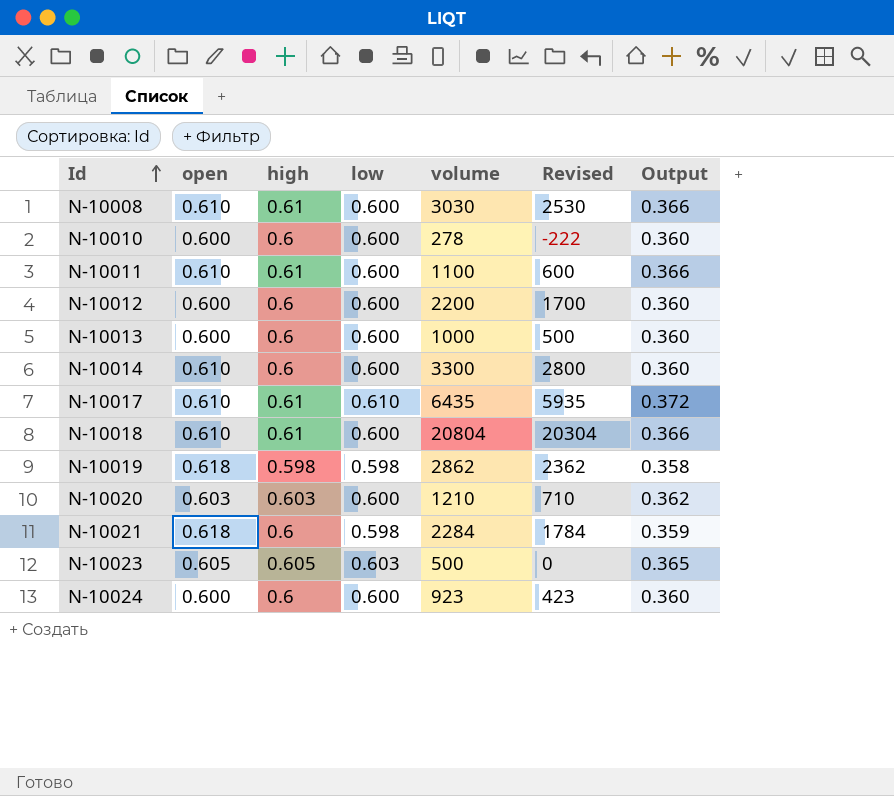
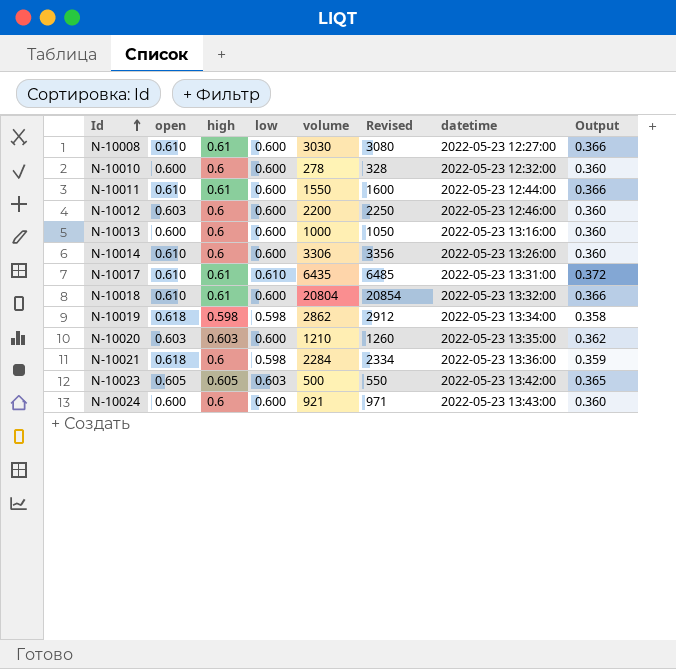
column Revised | formula: [volume] - 500 -> [volume] + 50
column datetime | position: none -> 7
N-10011 | volume: 1100 -> 1550
N-10012 | open: 0.600 -> 0.603
N-10014 | volume: 3300 -> 3306
N-10024 | volume: 923 -> 921

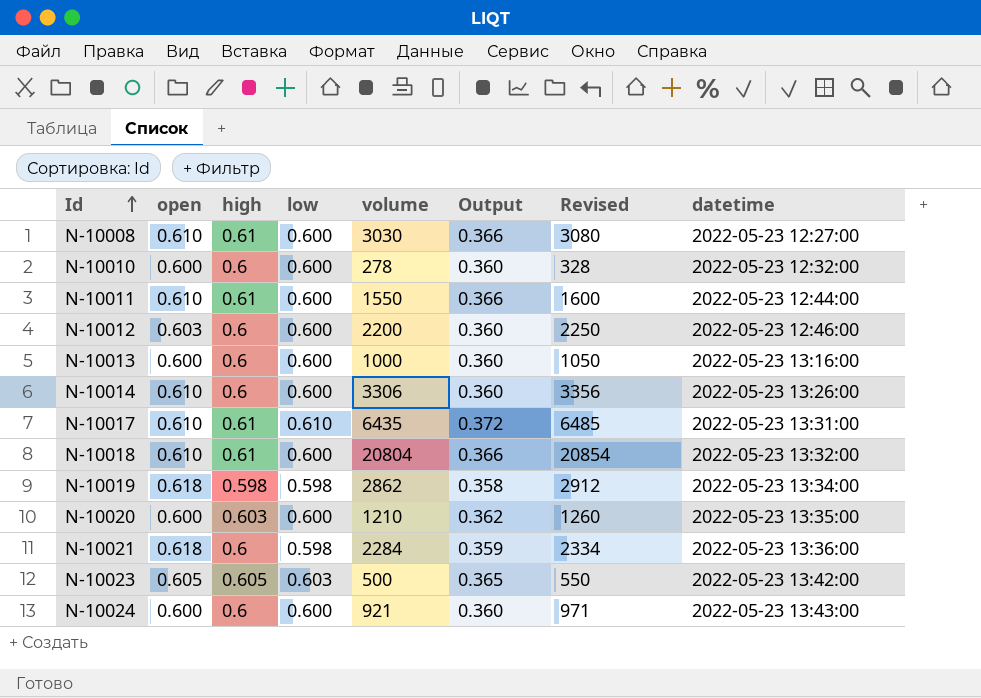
column Output | position: 8 -> 6
N-10020 | open: 0.603 -> 0.600

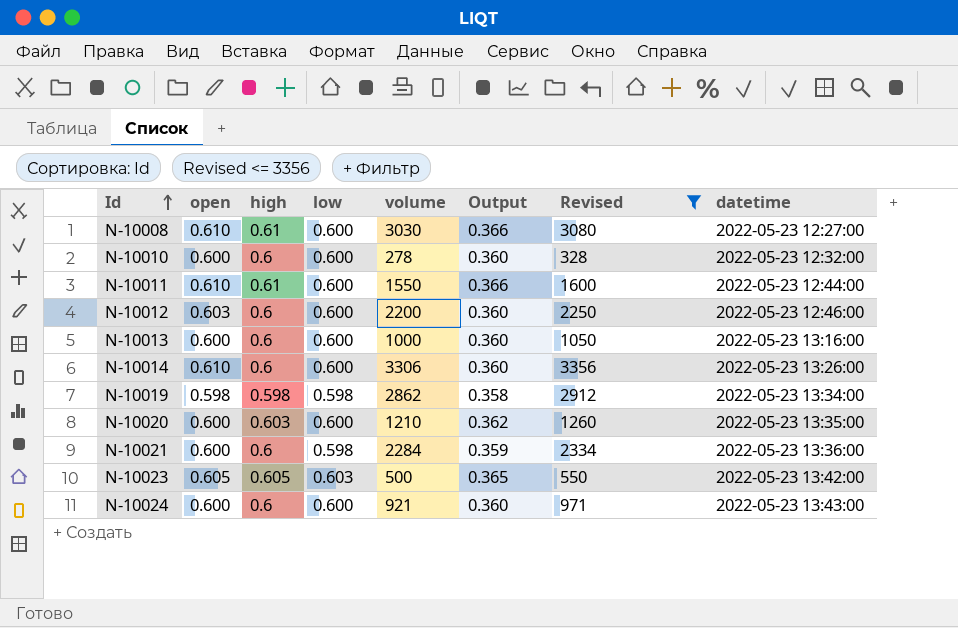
filter: none -> Revised <= 3356
N-10019 | open: 0.618 -> 0.598
N-10021 | open: 0.618 -> 0.600

